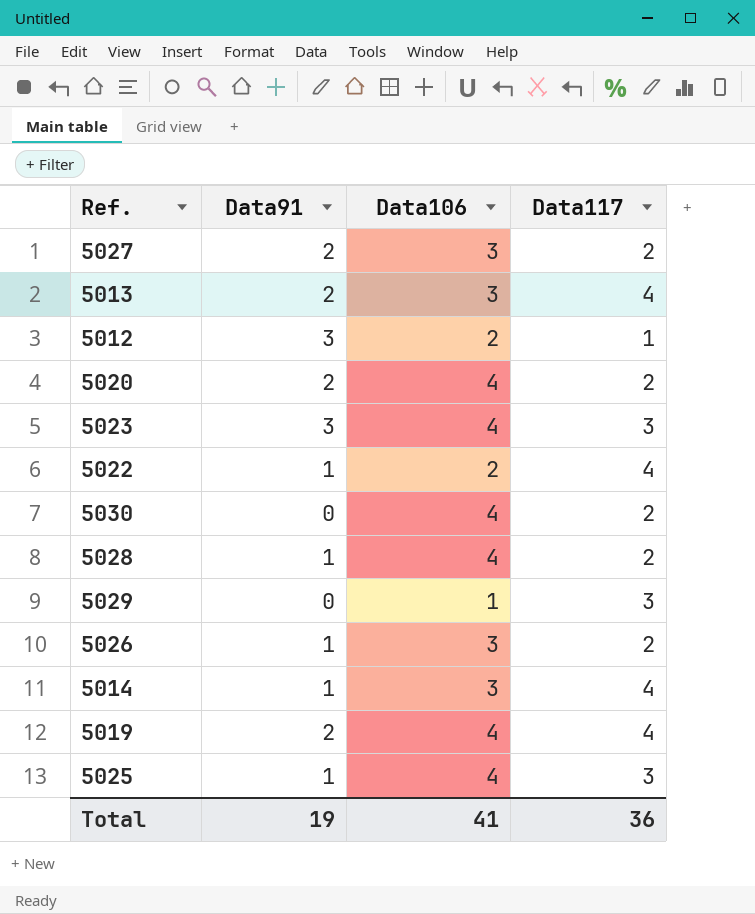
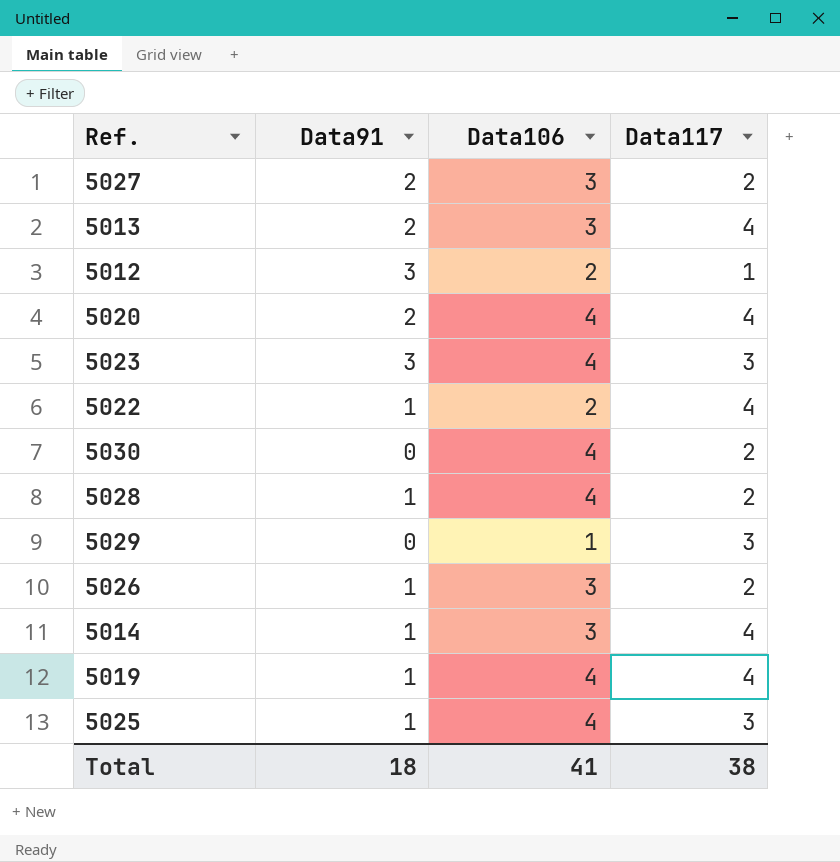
5020 | Data117: 2 -> 4
5019 | Data91: 2 -> 1
Total | Data91: 19 -> 18
Total | Data117: 36 -> 38

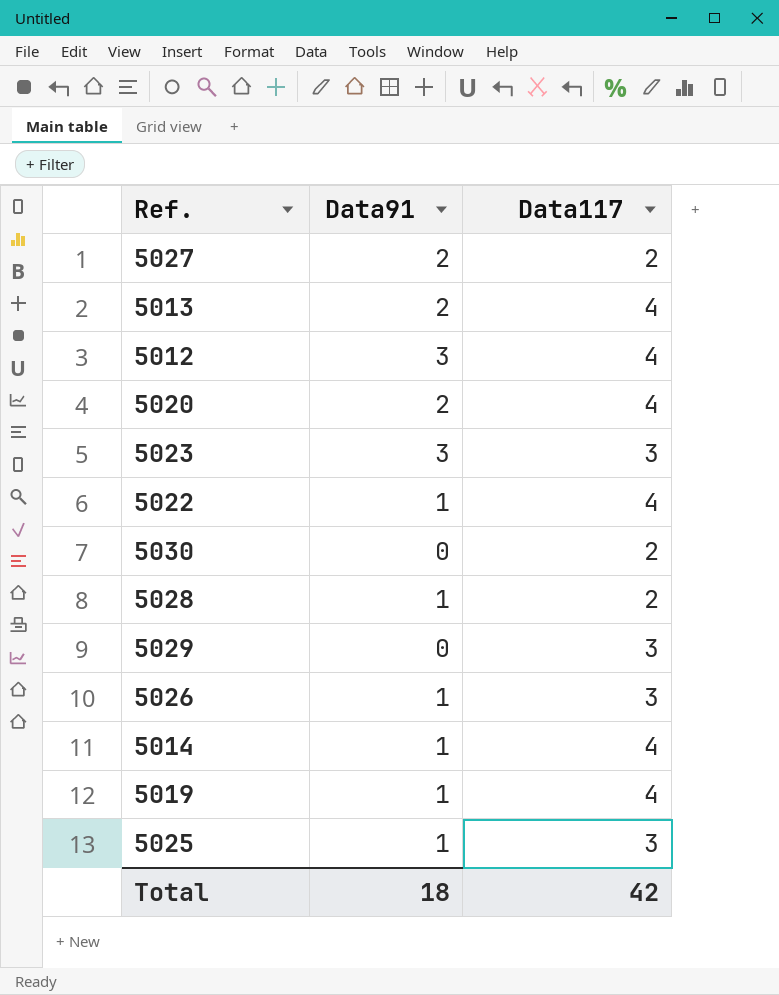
column Data106 | position: 3 -> none
5012 | Data117: 1 -> 4
5026 | Data117: 2 -> 3
Total | Data117: 38 -> 42

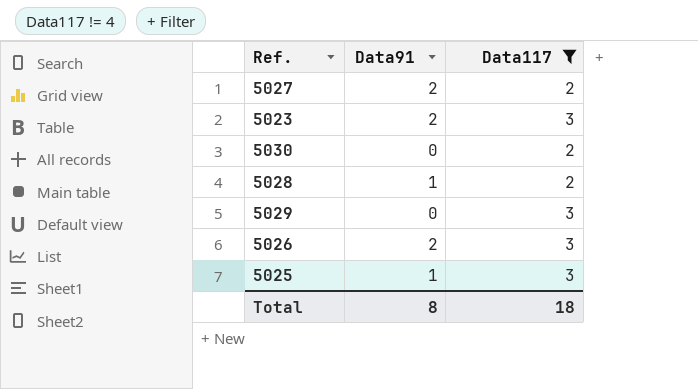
filter: none -> Data117 != 4
5023 | Data91: 3 -> 2
5026 | Data91: 1 -> 2
Total | Data91: 18 -> 8
Total | Data117: 42 -> 18

